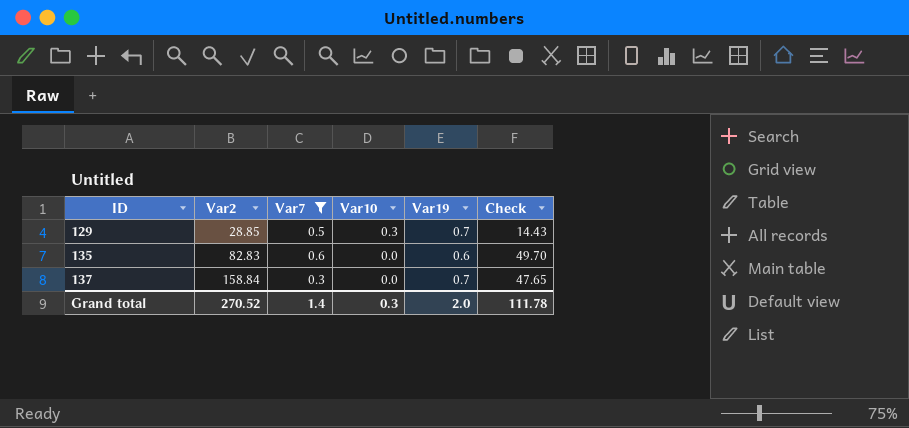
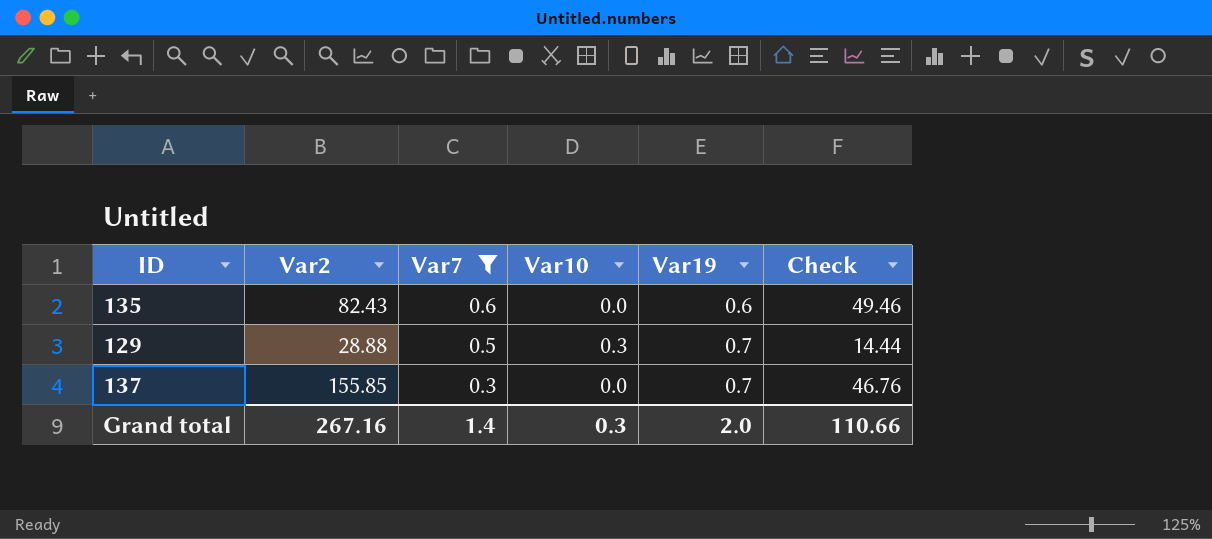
row order: ID ascending -> Var7 descending
135 | Var2: 82.83 -> 82.43
135 | Check: 49.70 -> 49.46
129 | Var2: 28.85 -> 28.88
129 | Check: 14.43 -> 14.44
137 | Var2: 158.84 -> 155.85
137 | Check: 47.65 -> 46.76
Grand total | Var2: 270.52 -> 267.16
Grand total | Check: 111.78 -> 110.66

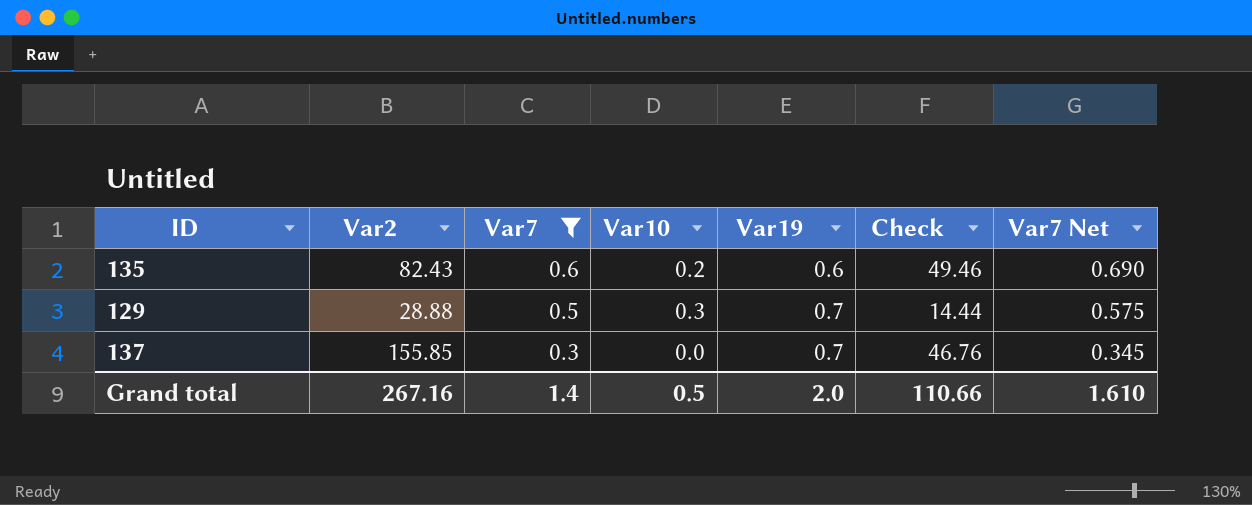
column Var7 Net | formula: none -> [Var7] * 1.15
135 | Var10: 0.0 -> 0.2
Grand total | Var10: 0.3 -> 0.5

